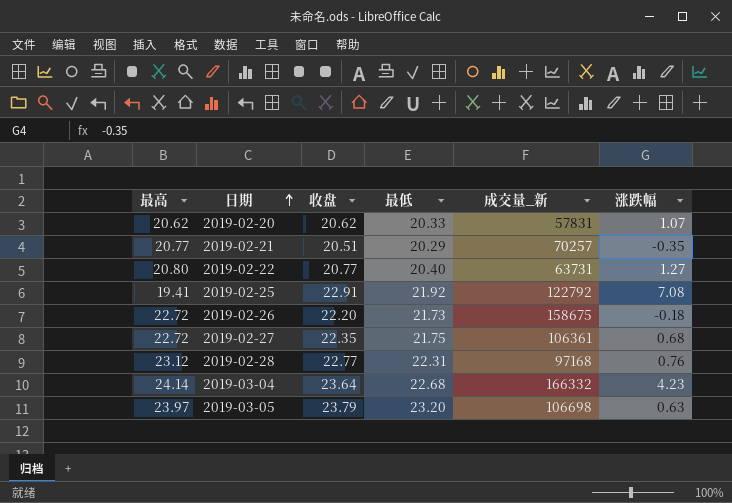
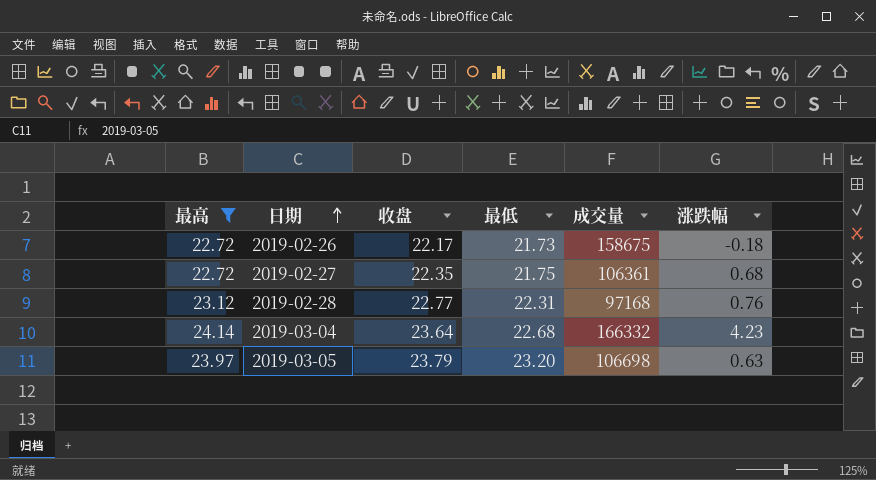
filter: none -> 最高 >= 22.72
column name: 成交量_新 -> 成交量
2019-02-26 | 收盘: 22.20 -> 22.17

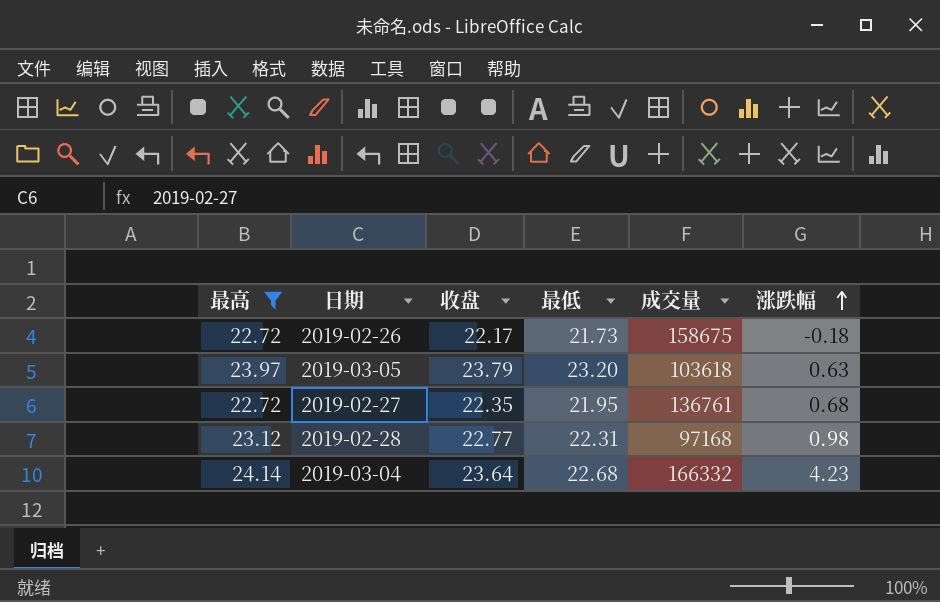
row order: 日期 ascending -> 涨跌幅 ascending
2019-03-05 | 成交量: 106698 -> 103618
2019-02-27 | 最低: 21.75 -> 21.95
2019-02-27 | 成交量: 106361 -> 136761
2019-02-28 | 涨跌幅: 0.76 -> 0.98

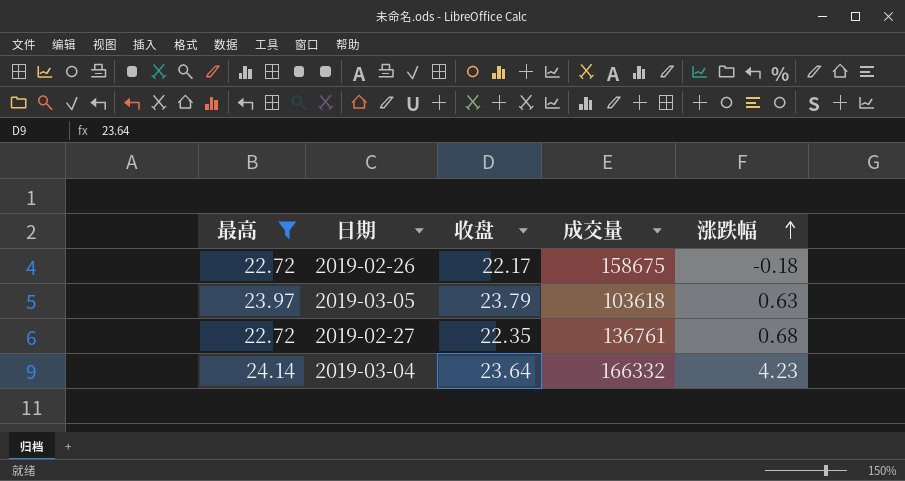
column 最低 | position: 4 -> none
row 2019-02-28: 23.12 | 22.77 | 22.31 | 97168 | 0.98 -> none

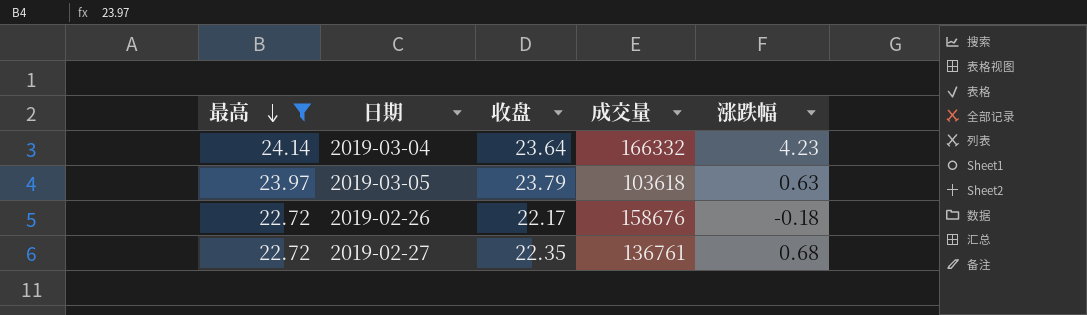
row order: 涨跌幅 ascending -> 最高 descending
2019-02-26 | 成交量: 158675 -> 158676

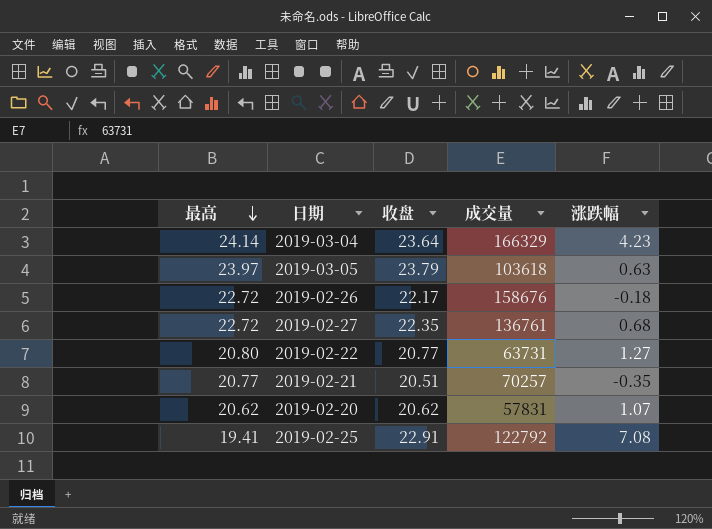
filter: 最高 >= 22.72 -> none
2019-03-04 | 成交量: 166332 -> 166329

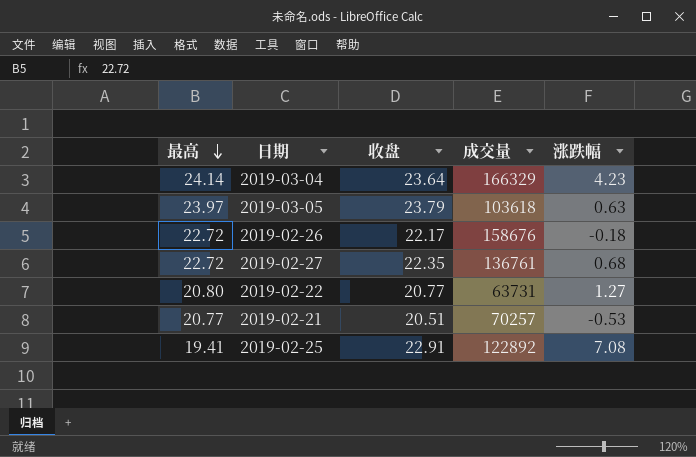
row 2019-02-20: 20.62 | 20.62 | 57831 | 1.07 -> none
2019-02-21 | 涨跌幅: -0.35 -> -0.53
2019-02-25 | 成交量: 122792 -> 122892

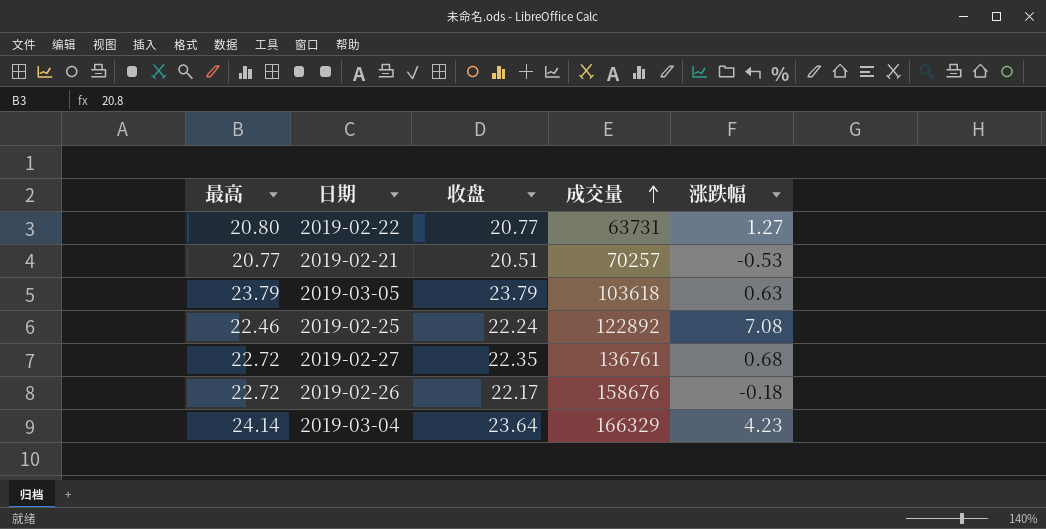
row order: 最高 descending -> 成交量 ascending
2019-03-05 | 最高: 23.97 -> 23.79
2019-02-25 | 最高: 19.41 -> 22.46
2019-02-25 | 收盘: 22.91 -> 22.24

